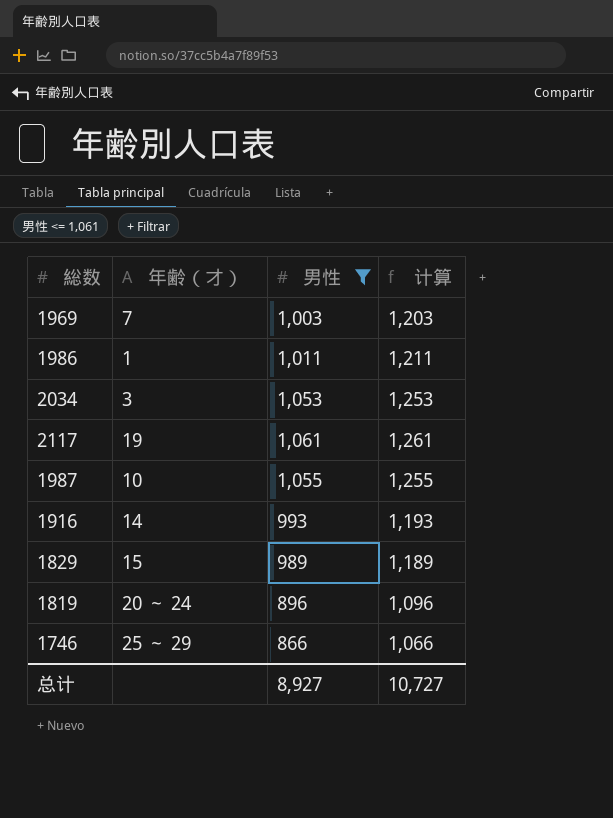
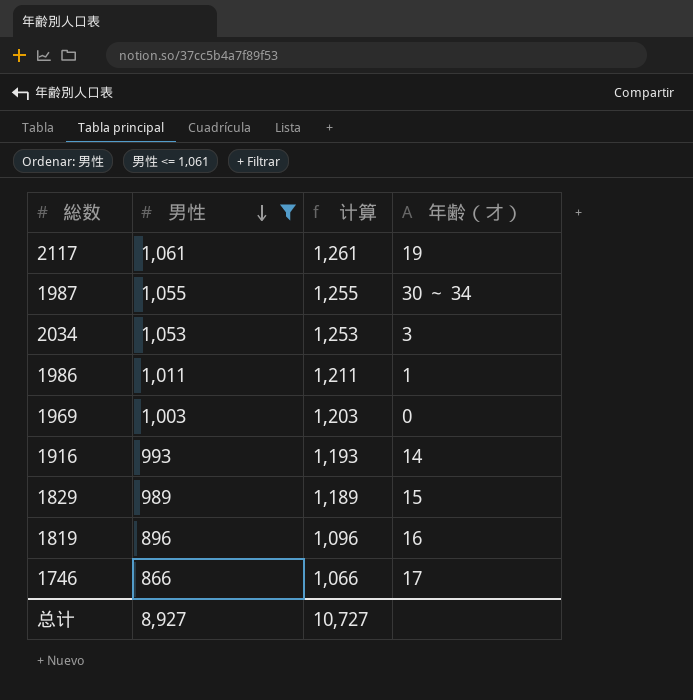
row order: none -> 男性 descending
column 年齢（才） | position: 2 -> 4
1987 | 年齢（才）: 10 -> 30 ～ 34
1969 | 年齢（才）: 7 -> 0
1819 | 年齢（才）: 20 ～ 24 -> 16
1746 | 年齢（才）: 25 ～ 29 -> 17

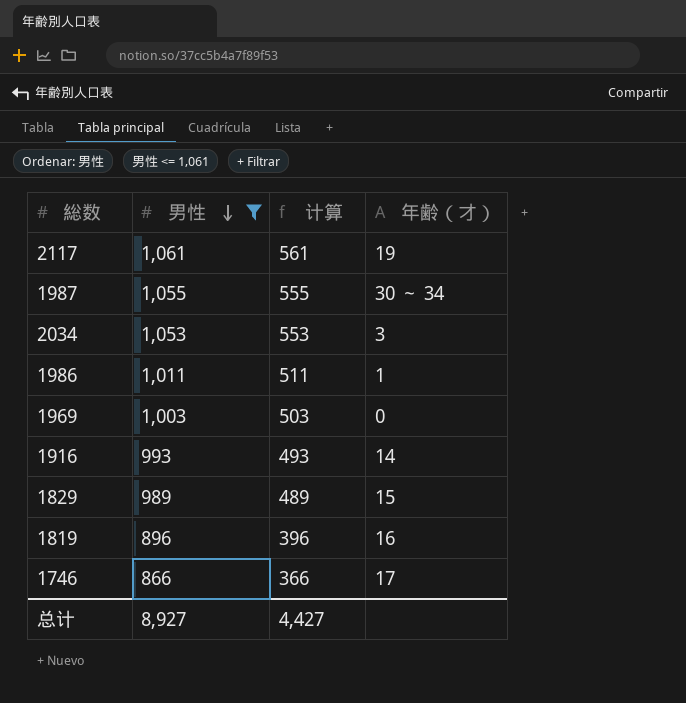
column 计算 | formula: [男性] + 200 -> [男性] - 500
总计 | 计算: 10,727 -> 4,427

